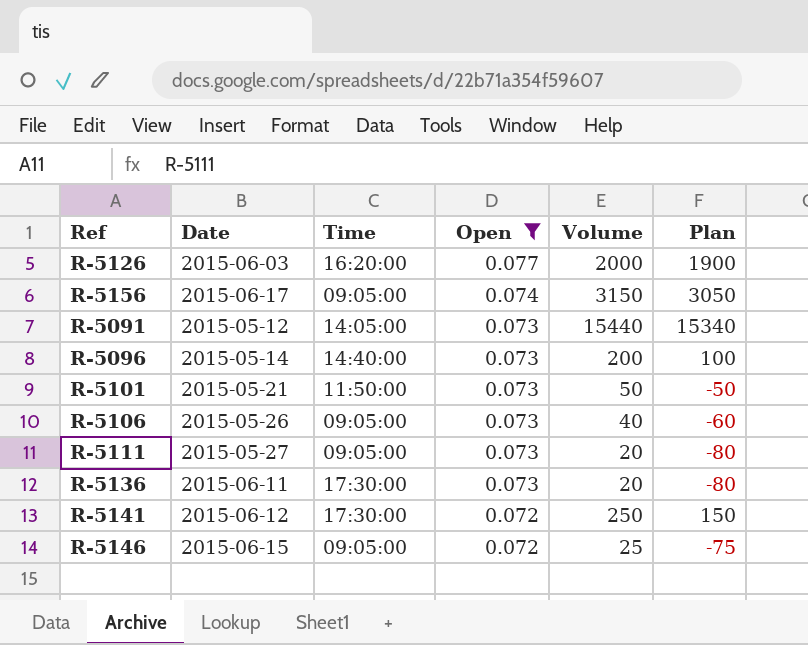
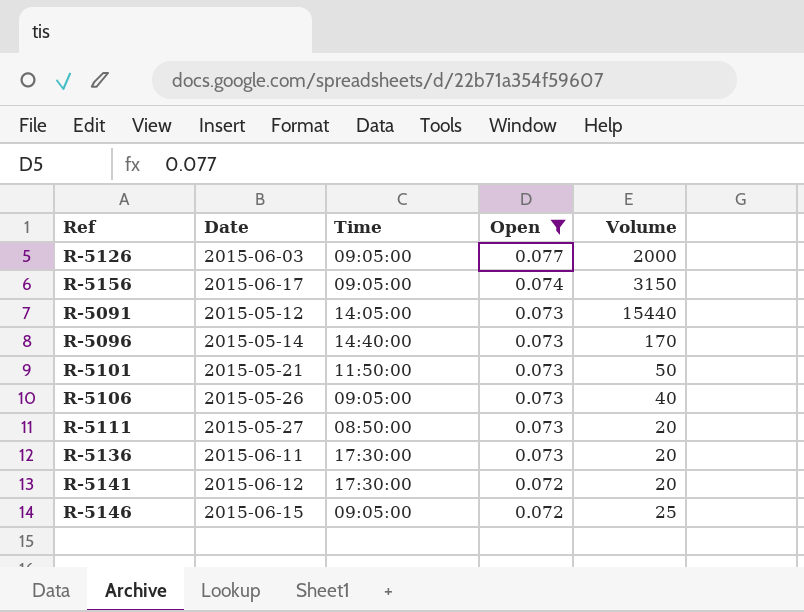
column Plan | formula: [Volume] - 100 -> none
R-5126 | Time: 16:20:00 -> 09:05:00
R-5096 | Volume: 200 -> 170
R-5111 | Time: 09:05:00 -> 08:50:00
R-5141 | Volume: 250 -> 20

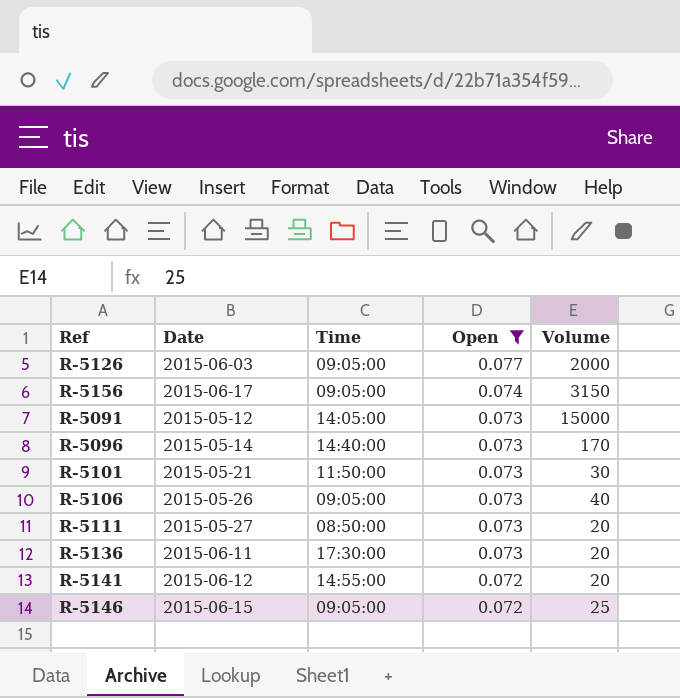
R-5091 | Volume: 15440 -> 15000
R-5101 | Volume: 50 -> 30
R-5141 | Time: 17:30:00 -> 14:55:00

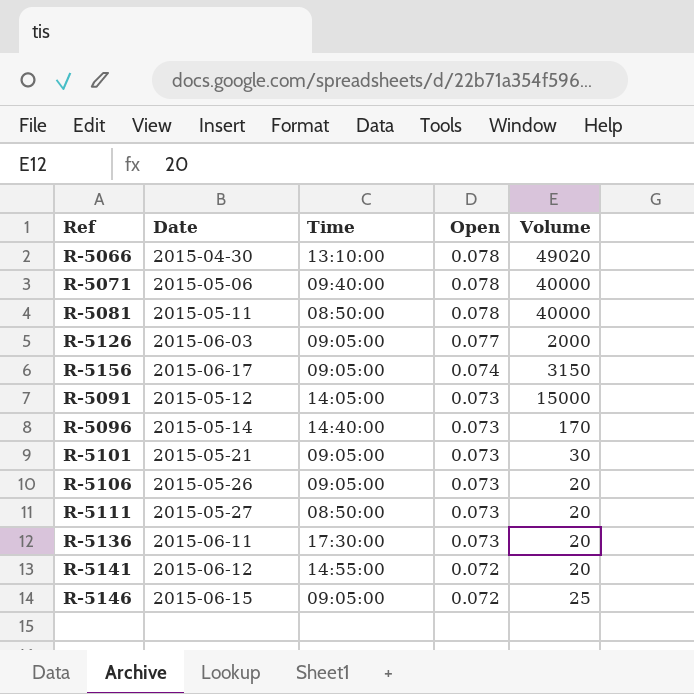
filter: Open != 0.078 -> none
R-5101 | Time: 11:50:00 -> 09:05:00
R-5106 | Volume: 40 -> 20

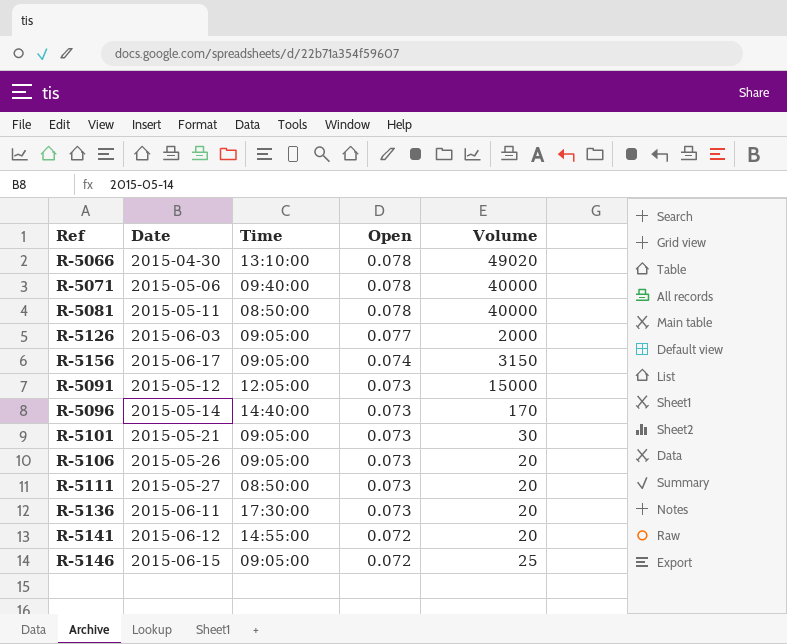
R-5091 | Time: 14:05:00 -> 12:05:00

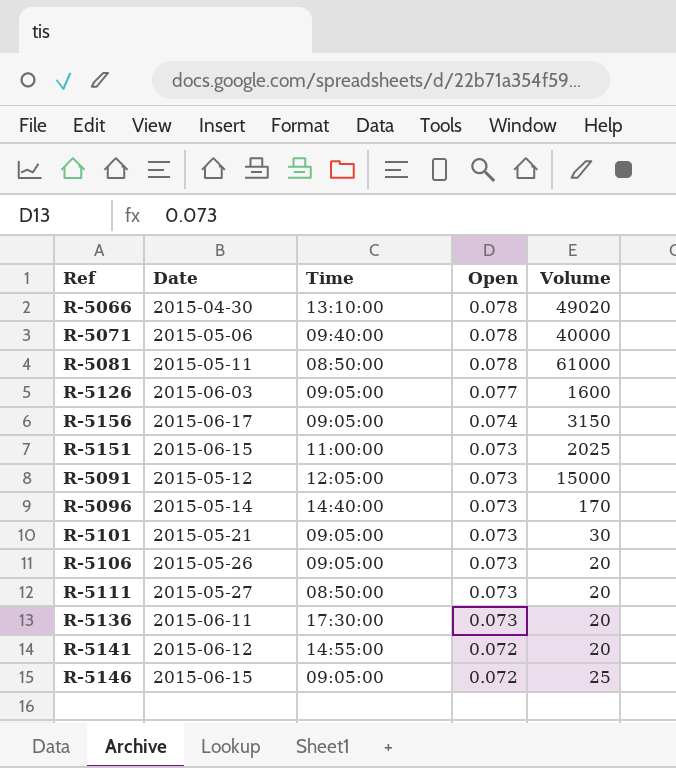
R-5081 | Volume: 40000 -> 61000
R-5126 | Volume: 2000 -> 1600
row R-5151: none -> 2015-06-15 | 11:00:00 | 0.073 | 2025

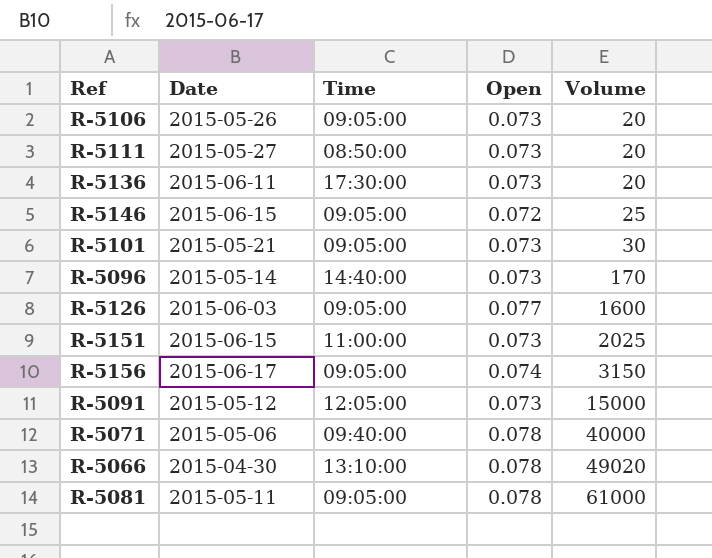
row order: Open descending -> Volume ascending
row R-5141: 2015-06-12 | 14:55:00 | 0.072 | 20 -> none
R-5081 | Time: 08:50:00 -> 09:05:00

